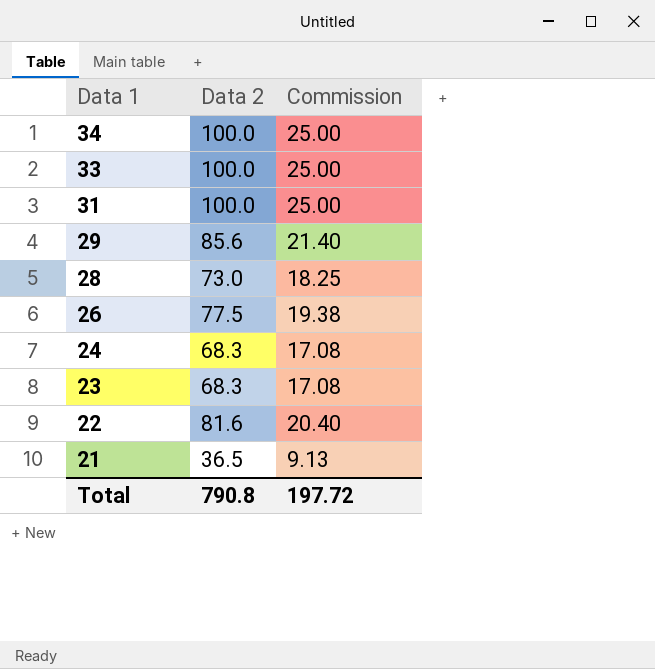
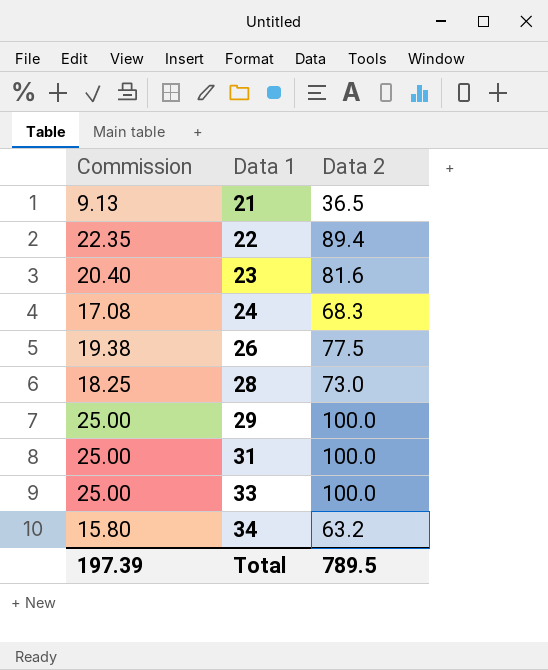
row order: Data 1 descending -> Data 1 ascending
column Commission | position: 3 -> 1
22 | Commission: 20.40 -> 22.35
22 | Data 2: 81.6 -> 89.4
23 | Commission: 17.08 -> 20.40
23 | Data 2: 68.3 -> 81.6
29 | Commission: 21.40 -> 25.00
29 | Data 2: 85.6 -> 100.0
34 | Commission: 25.00 -> 15.80
34 | Data 2: 100.0 -> 63.2
Total | Commission: 197.72 -> 197.39
Total | Data 2: 790.8 -> 789.5

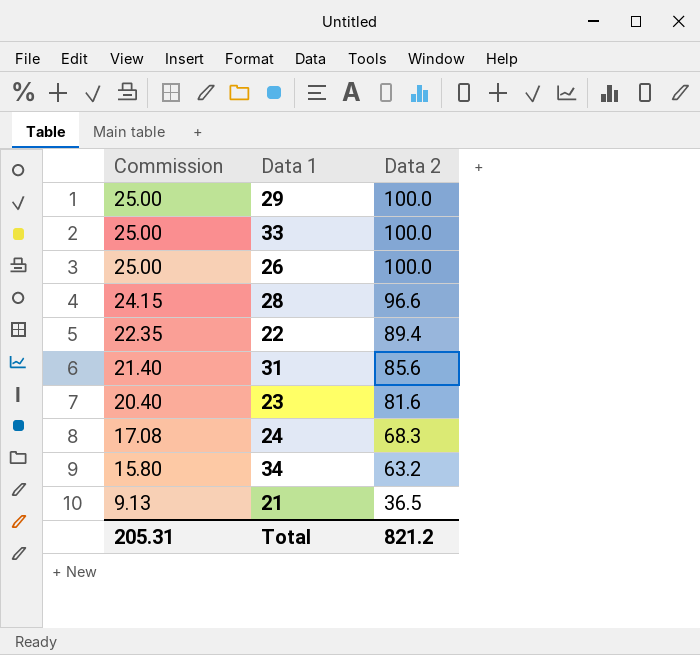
row order: Data 1 ascending -> Commission descending
26 | Commission: 19.38 -> 25.00
26 | Data 2: 77.5 -> 100.0
28 | Commission: 18.25 -> 24.15
28 | Data 2: 73.0 -> 96.6
31 | Commission: 25.00 -> 21.40
31 | Data 2: 100.0 -> 85.6
Total | Commission: 197.39 -> 205.31
Total | Data 2: 789.5 -> 821.2

